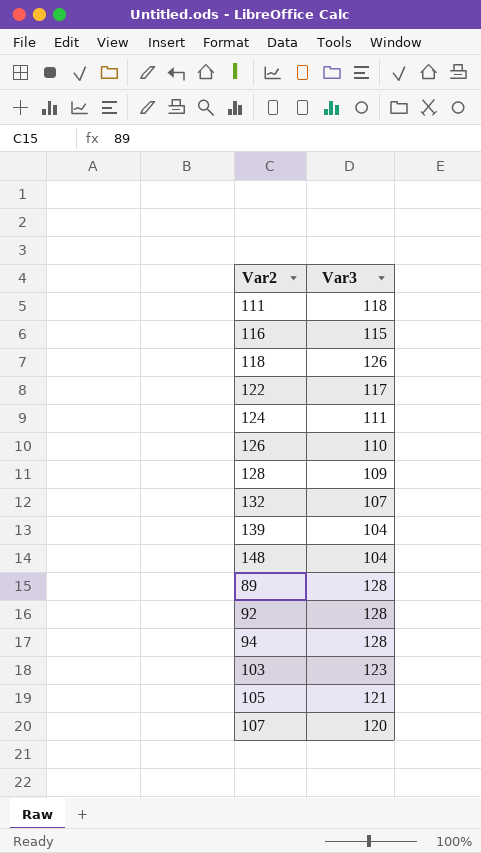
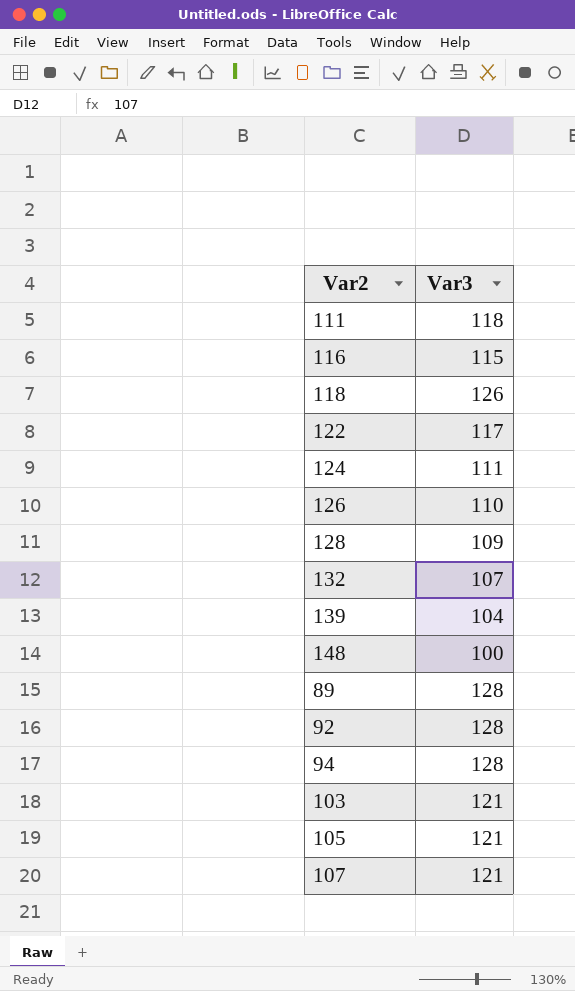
148 | Var3: 104 -> 100
103 | Var3: 123 -> 121
107 | Var3: 120 -> 121

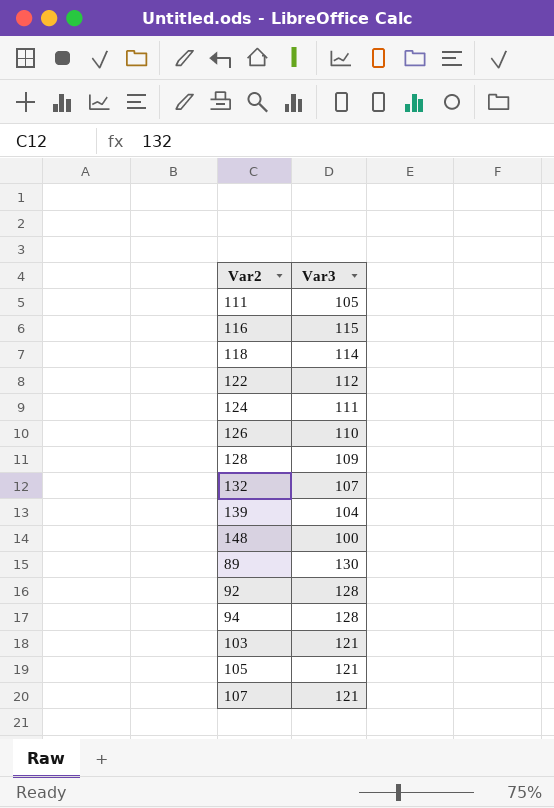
111 | Var3: 118 -> 105
118 | Var3: 126 -> 114
122 | Var3: 117 -> 112
89 | Var3: 128 -> 130

